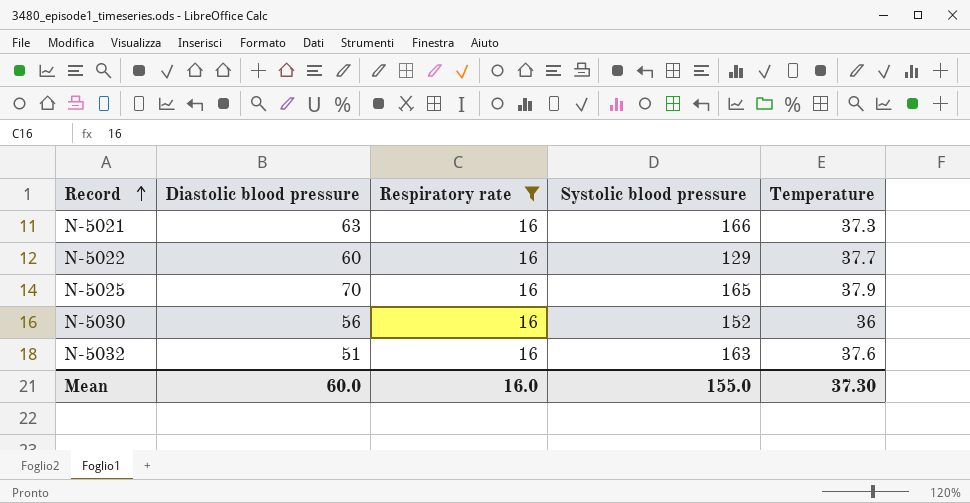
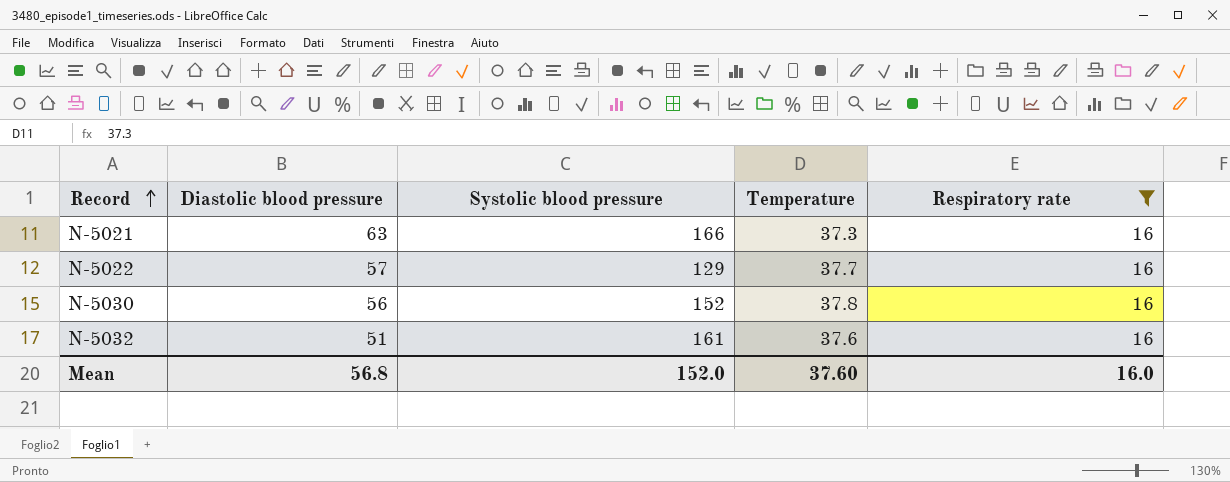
column Respiratory rate | position: 3 -> 5
row N-5025: 70 | 16 | 165 | 37.9 -> none
N-5022 | Diastolic blood pressure: 60 -> 57
N-5030 | Temperature: 36 -> 37.8
N-5032 | Systolic blood pressure: 163 -> 161
Mean | Diastolic blood pressure: 60.0 -> 56.8
Mean | Systolic blood pressure: 155.0 -> 152.0
Mean | Temperature: 37.30 -> 37.60

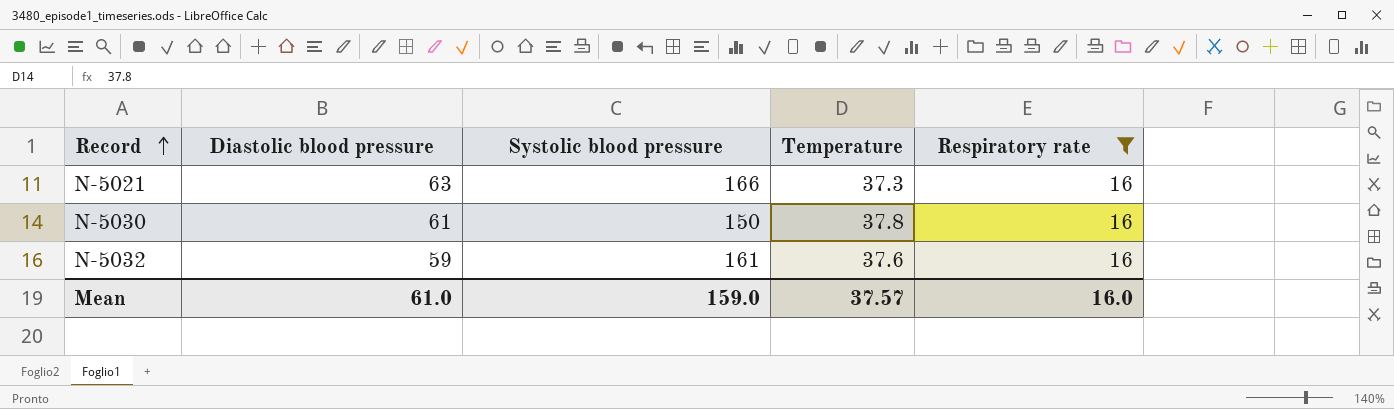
row N-5022: 57 | 129 | 37.7 | 16 -> none
N-5030 | Diastolic blood pressure: 56 -> 61
N-5030 | Systolic blood pressure: 152 -> 150
N-5032 | Diastolic blood pressure: 51 -> 59
Mean | Diastolic blood pressure: 56.8 -> 61.0
Mean | Systolic blood pressure: 152.0 -> 159.0
Mean | Temperature: 37.60 -> 37.57

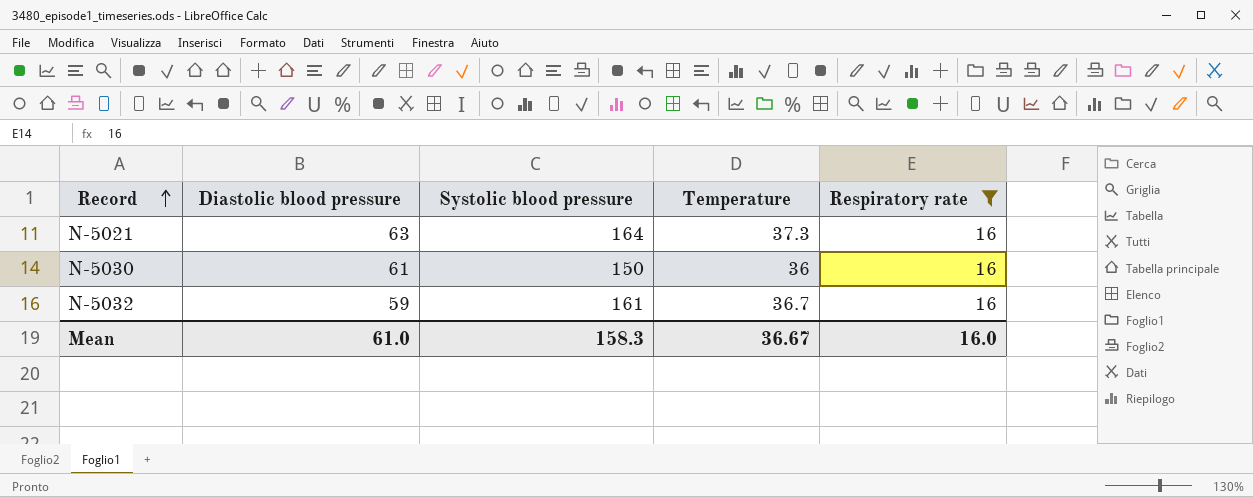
N-5021 | Systolic blood pressure: 166 -> 164
N-5030 | Temperature: 37.8 -> 36
N-5032 | Temperature: 37.6 -> 36.7
Mean | Systolic blood pressure: 159.0 -> 158.3
Mean | Temperature: 37.57 -> 36.67

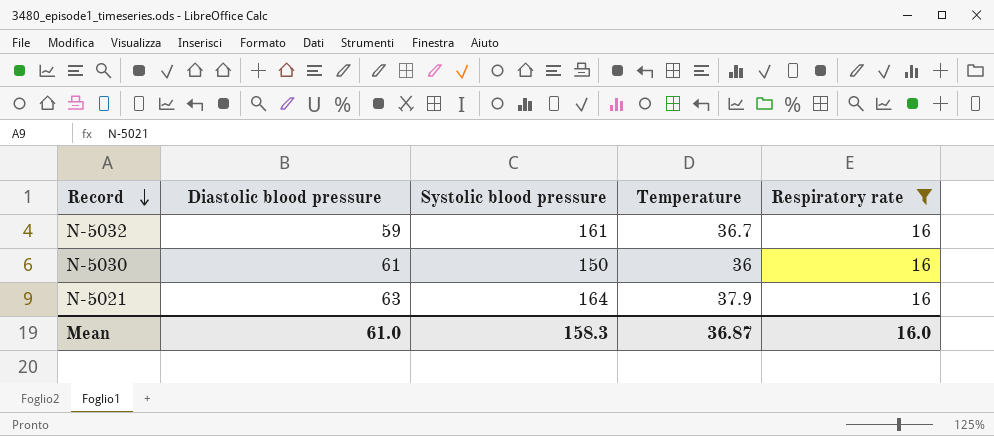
row order: Record ascending -> Record descending
N-5021 | Temperature: 37.3 -> 37.9
Mean | Temperature: 36.67 -> 36.87

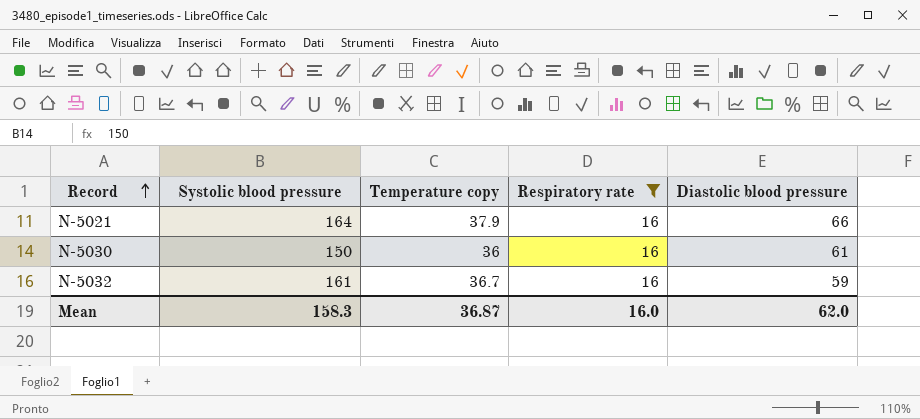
row order: Record descending -> Record ascending
column name: Temperature -> Temperature copy
column Diastolic blood pressure | position: 2 -> 5
N-5021 | Diastolic blood pressure: 63 -> 66
Mean | Diastolic blood pressure: 61.0 -> 62.0

